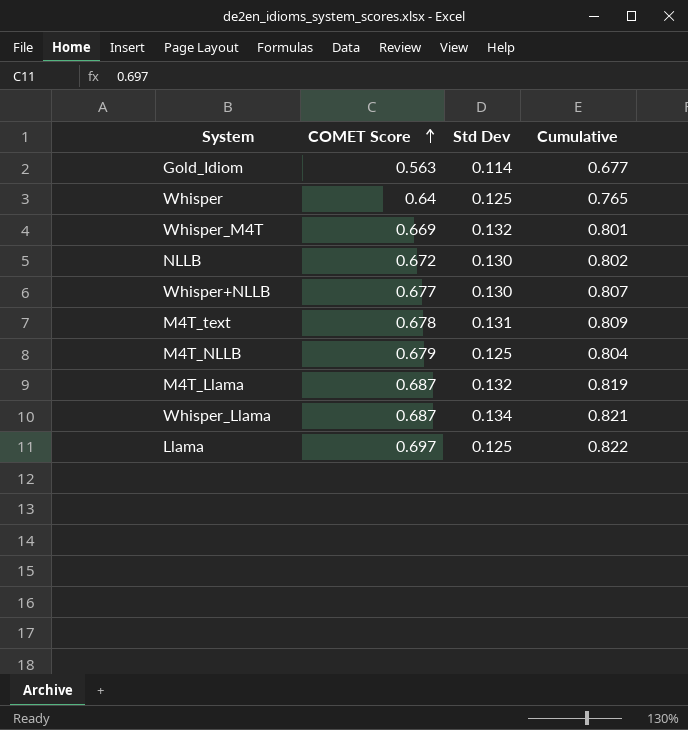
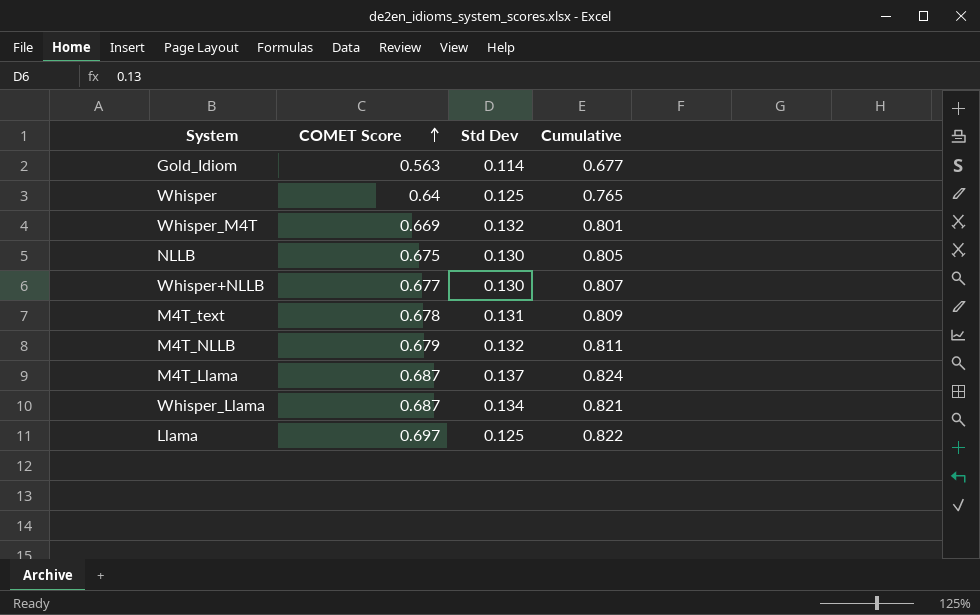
NLLB | COMET Score: 0.672 -> 0.675
NLLB | Cumulative: 0.802 -> 0.805
M4T_NLLB | Std Dev: 0.125 -> 0.132
M4T_NLLB | Cumulative: 0.804 -> 0.811
M4T_Llama | Std Dev: 0.132 -> 0.137
M4T_Llama | Cumulative: 0.819 -> 0.824

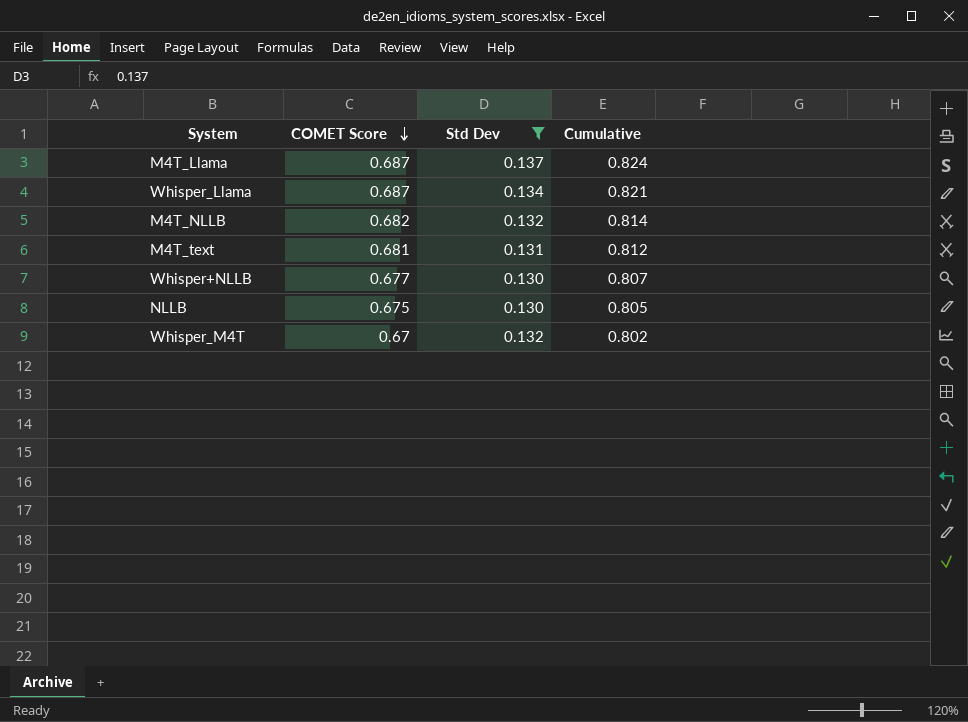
filter: none -> Std Dev >= 0.130
row order: COMET Score ascending -> COMET Score descending
M4T_NLLB | COMET Score: 0.679 -> 0.682
M4T_NLLB | Cumulative: 0.811 -> 0.814
M4T_text | COMET Score: 0.678 -> 0.681
M4T_text | Cumulative: 0.809 -> 0.812
Whisper_M4T | COMET Score: 0.669 -> 0.67
Whisper_M4T | Cumulative: 0.801 -> 0.802

